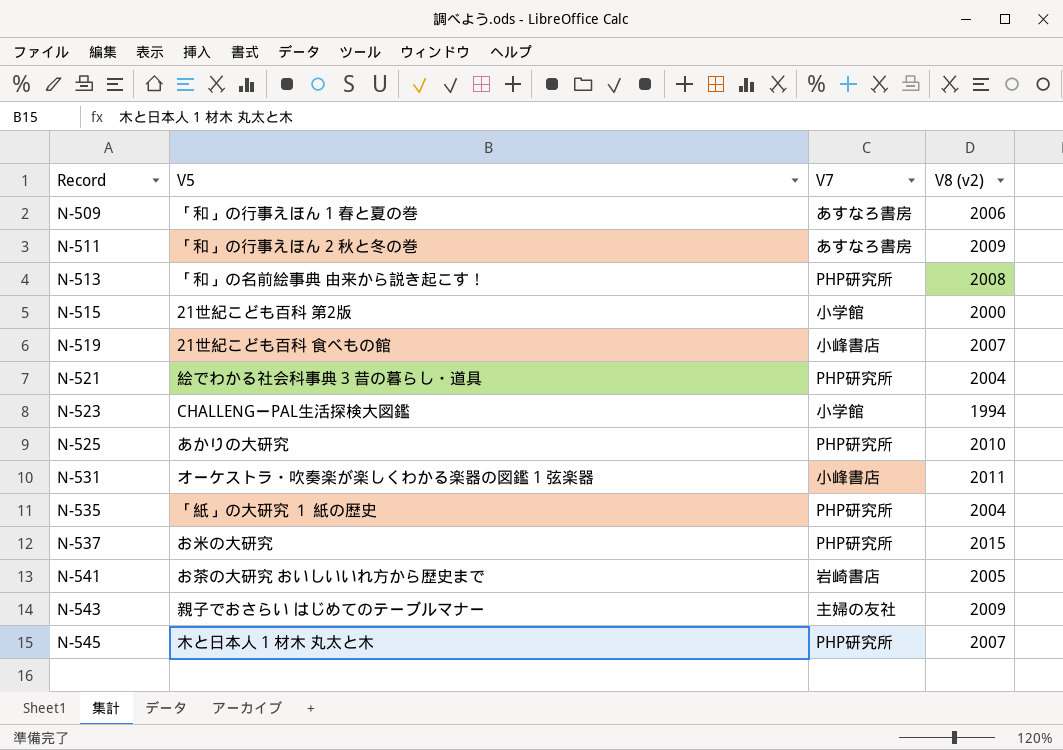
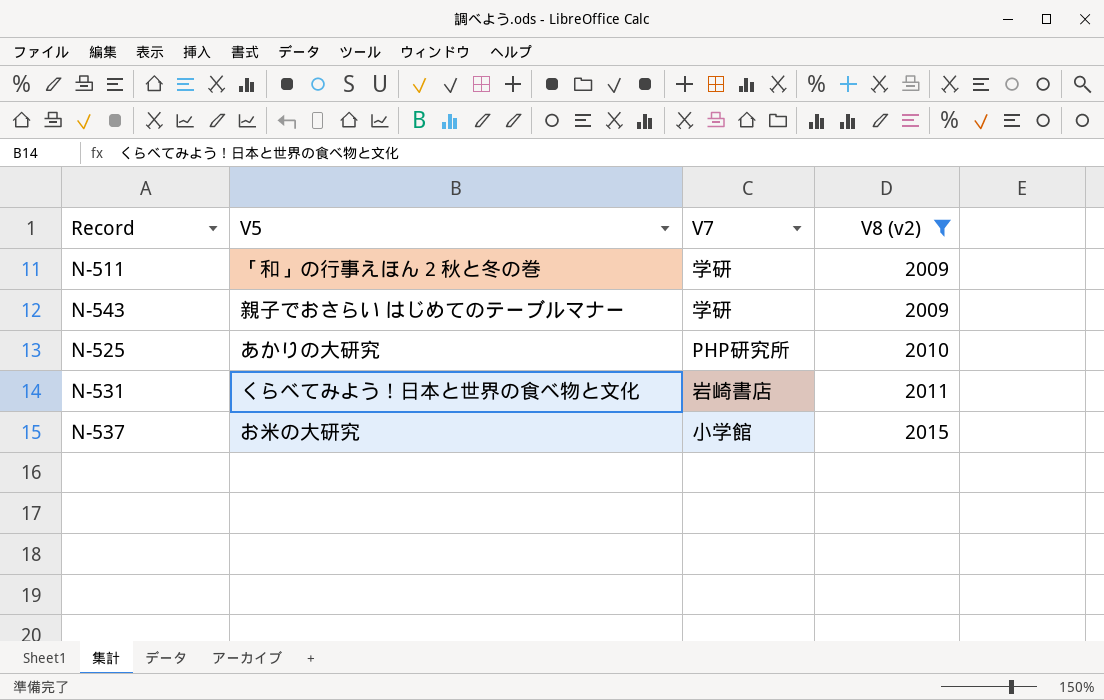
filter: none -> V8 (v2) >= 2009
row order: Record ascending -> V8 (v2) ascending
N-511 | V7: あすなろ書房 -> 学研
N-543 | V7: 主婦の友社 -> 学研
N-531 | V5: オーケストラ・吹奏楽が楽しくわかる楽器の図鑑 1 弦楽器 -> くらべてみよう！日本と世界の食べ物と文化
N-531 | V7: 小峰書店 -> 岩崎書店
N-537 | V7: PHP研究所 -> 小学館

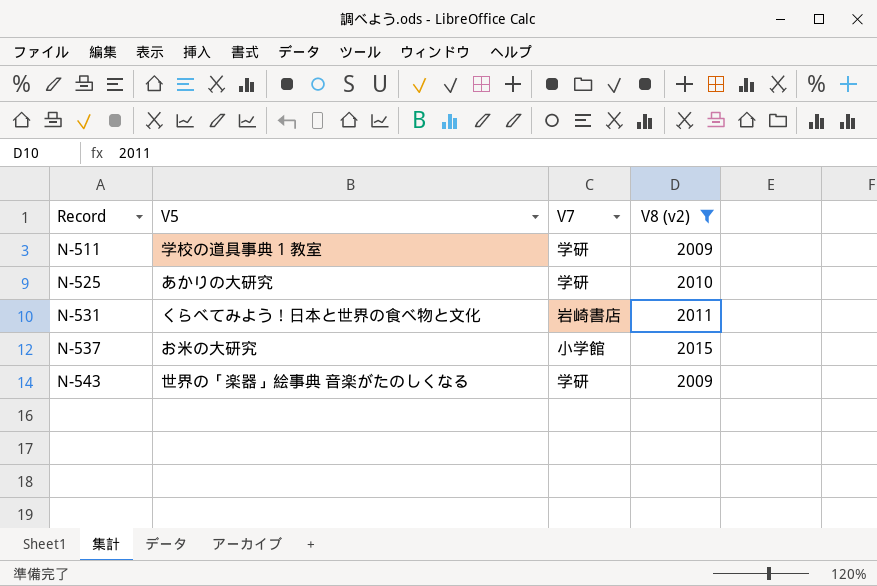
row order: V8 (v2) ascending -> Record ascending
N-511 | V5: 「和」の行事えほん 2 秋と冬の巻 -> 学校の道具事典 1 教室
N-525 | V7: PHP研究所 -> 学研
N-543 | V5: 親子でおさらい はじめてのテーブルマナー -> 世界の「楽器」絵事典 音楽がたのしくなる

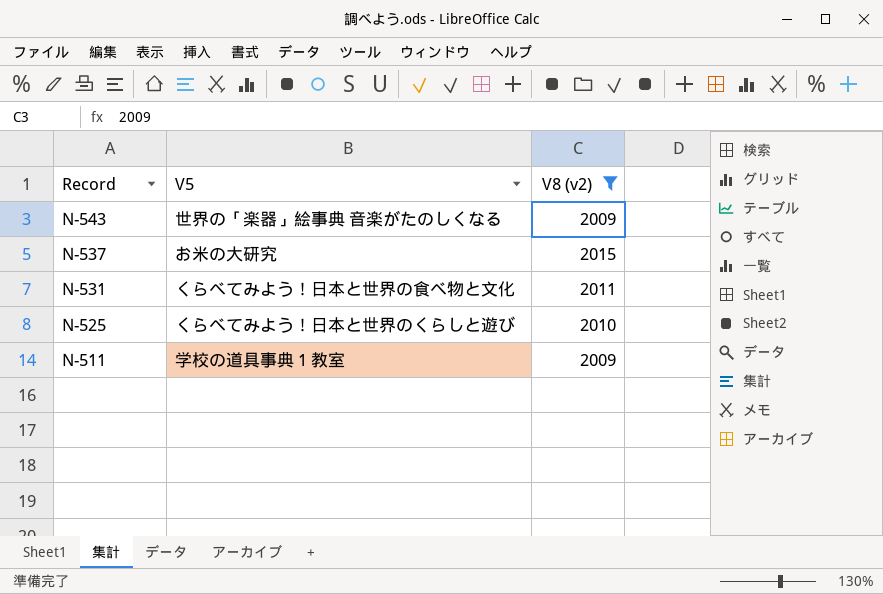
row order: Record ascending -> Record descending
column V7 | position: 3 -> none
N-525 | V5: あかりの大研究 -> くらべてみよう！日本と世界のくらしと遊び

